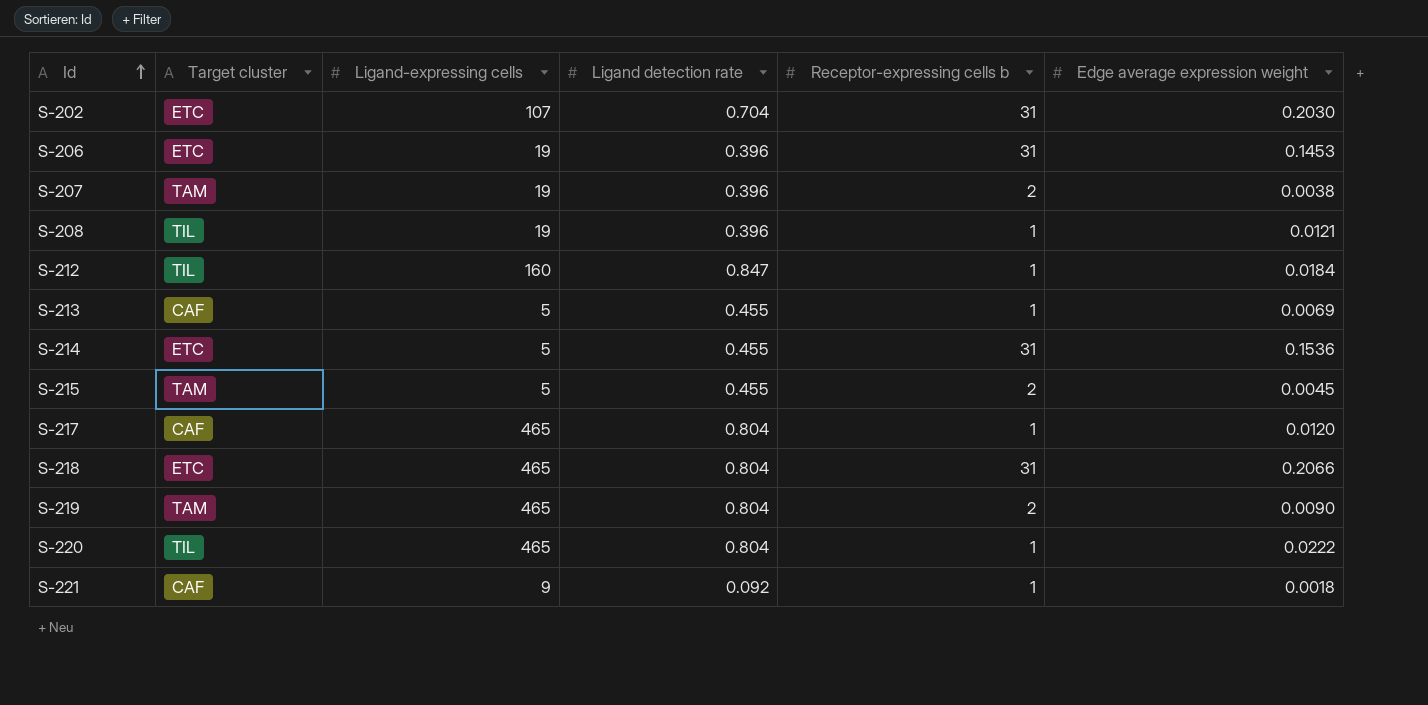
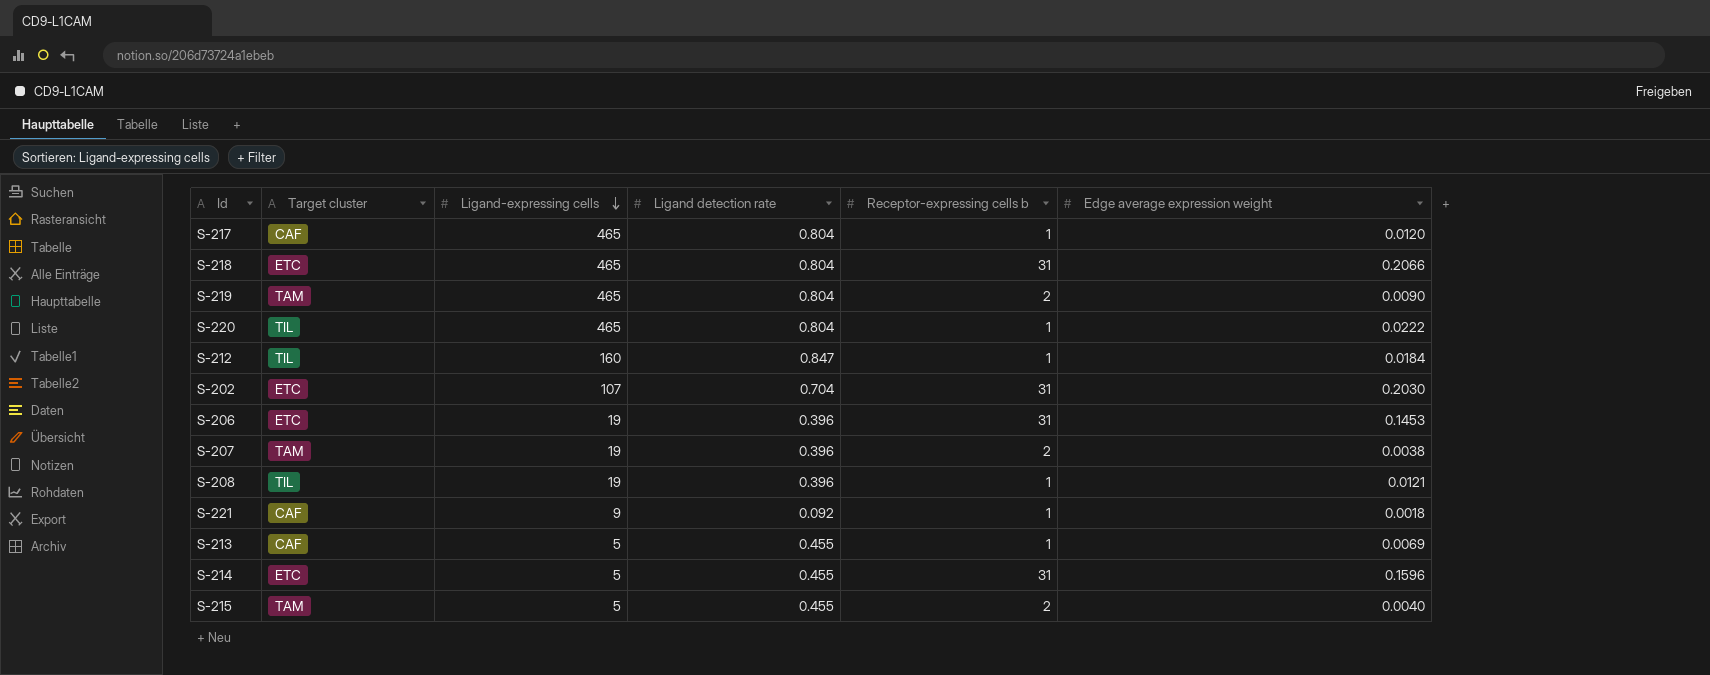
row order: Id ascending -> Ligand-expressing cells descending
S-214 | Edge average expression weight: 0.1536 -> 0.1596
S-215 | Edge average expression weight: 0.0045 -> 0.0040

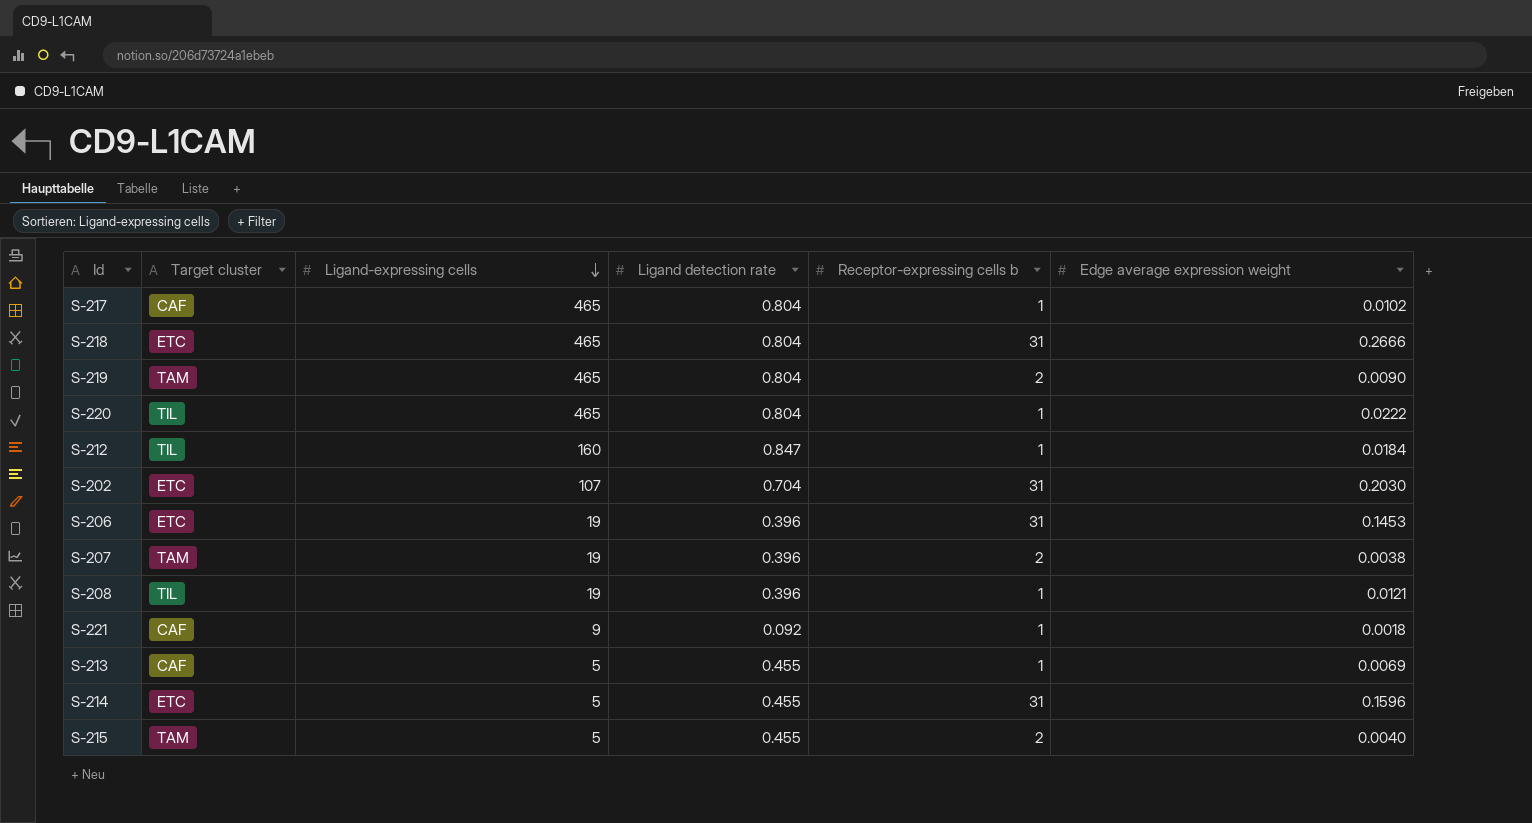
S-217 | Edge average expression weight: 0.0120 -> 0.0102
S-218 | Edge average expression weight: 0.2066 -> 0.2666

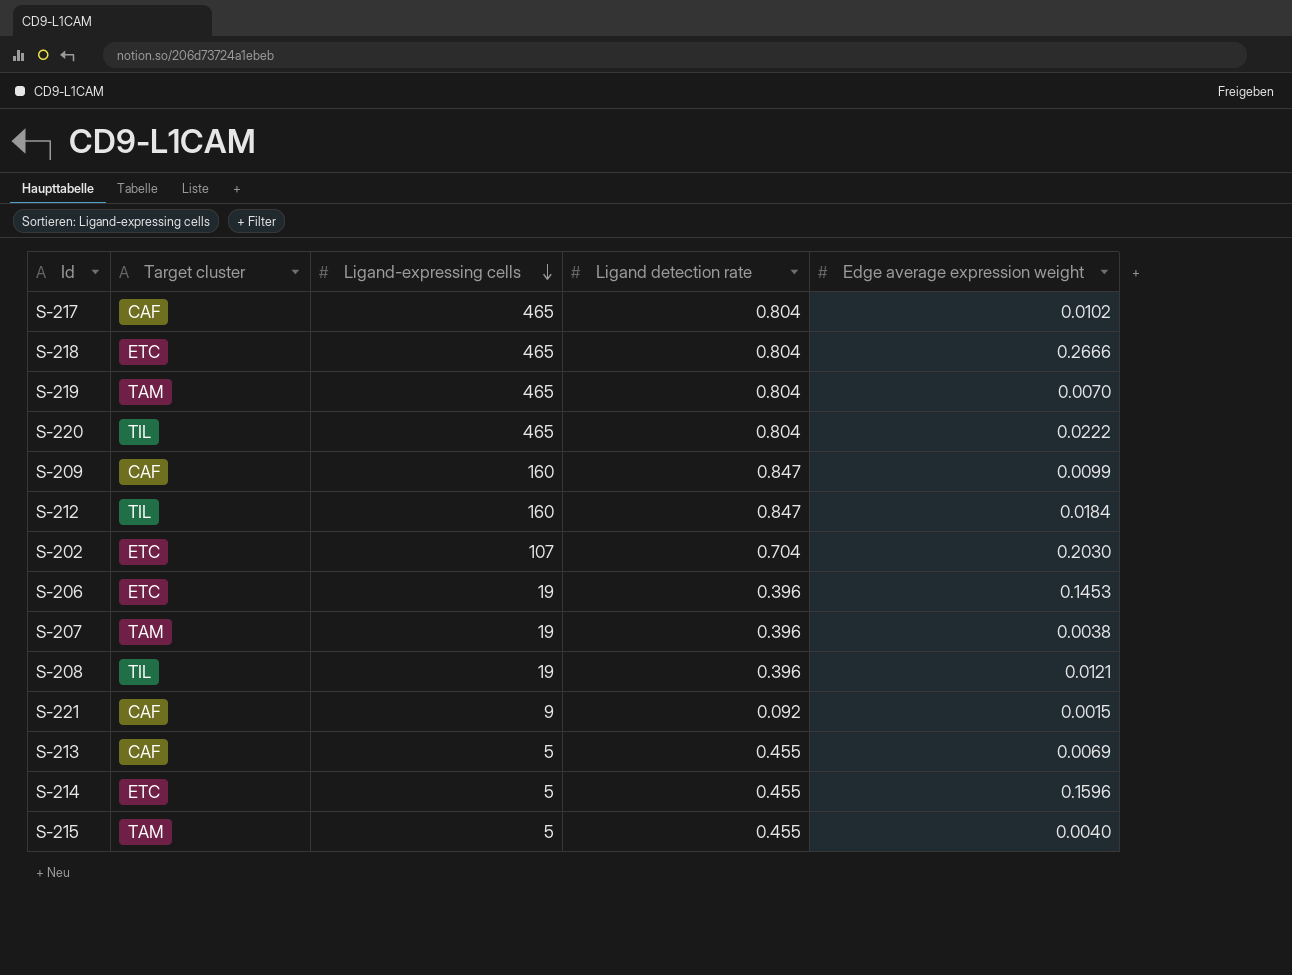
column Receptor-expressing cells b | position: 5 -> none
S-219 | Edge average expression weight: 0.0090 -> 0.0070
row S-209: none -> CAF | 160 | 0.847 | 0.0099
S-221 | Edge average expression weight: 0.0018 -> 0.0015

